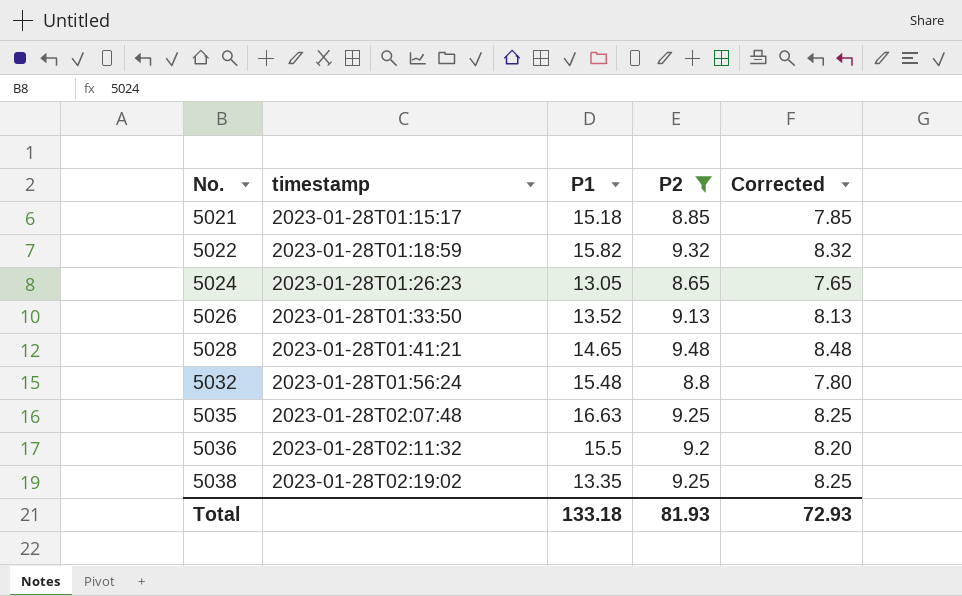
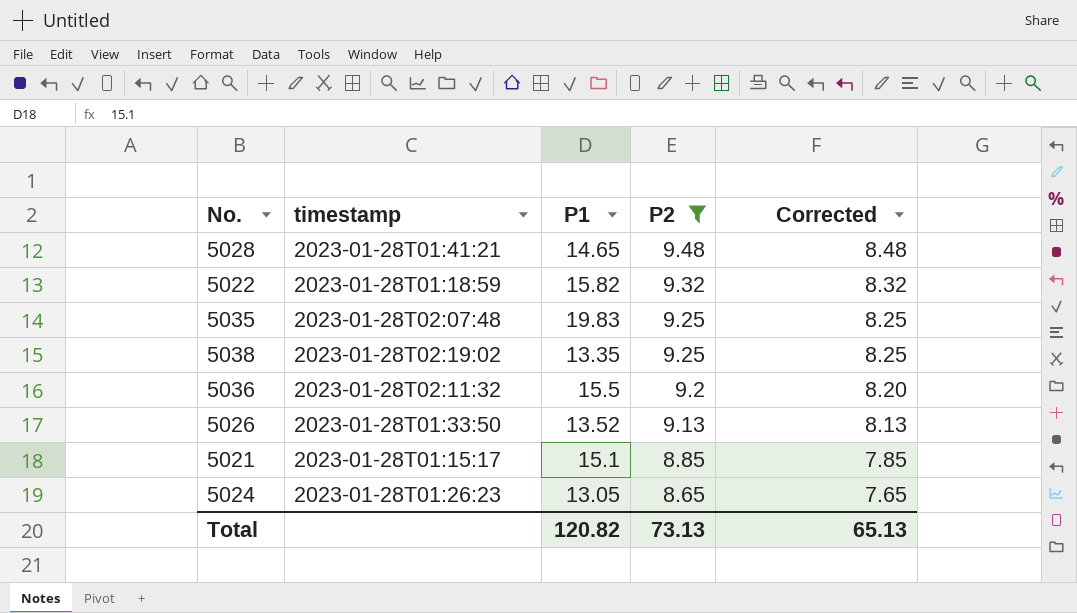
row order: No. ascending -> P2 descending
row 5032: 2023-01-28T01:56:24 | 15.48 | 8.8 | 7.80 -> none
5035 | P1: 16.63 -> 19.83
5021 | P1: 15.18 -> 15.1
Total | P1: 133.18 -> 120.82
Total | P2: 81.93 -> 73.13
Total | Corrected: 72.93 -> 65.13

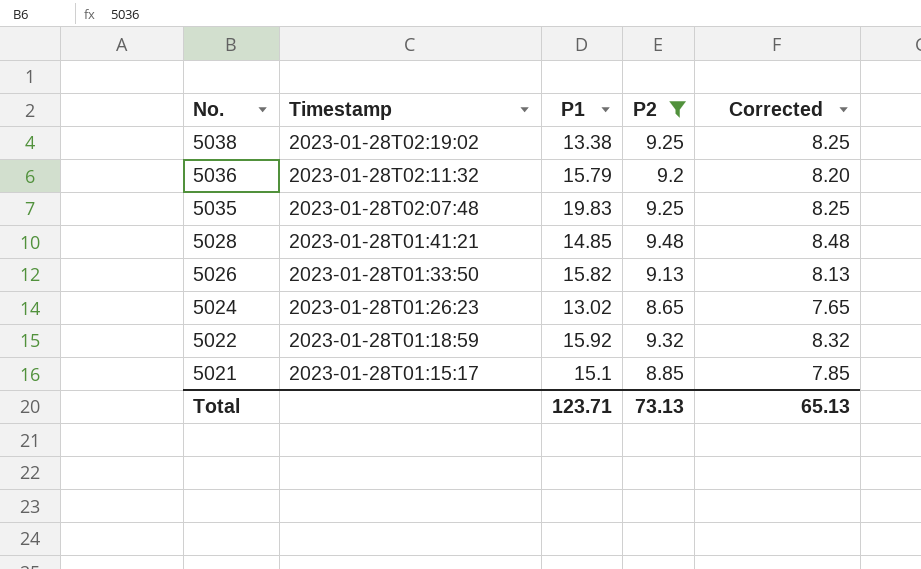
row order: P2 descending -> No. descending
column name: timestamp -> Timestamp
5038 | P1: 13.35 -> 13.38
5036 | P1: 15.5 -> 15.79
5028 | P1: 14.65 -> 14.85
5026 | P1: 13.52 -> 15.82
5024 | P1: 13.05 -> 13.02
5022 | P1: 15.82 -> 15.92
Total | P1: 120.82 -> 123.71

